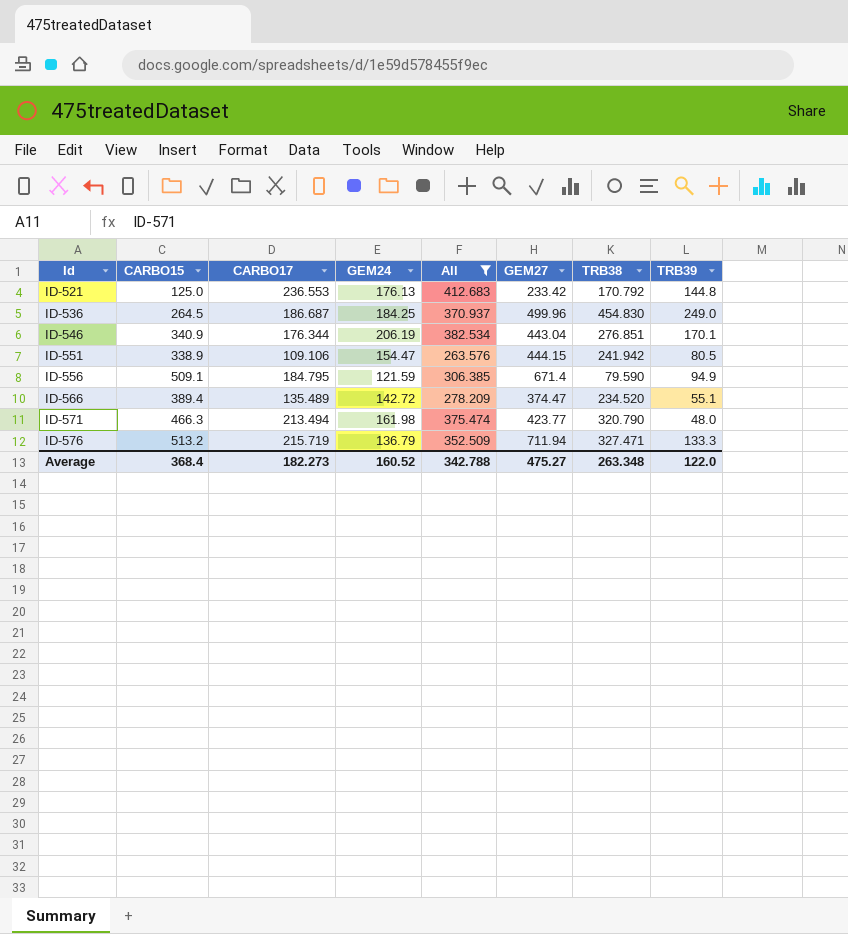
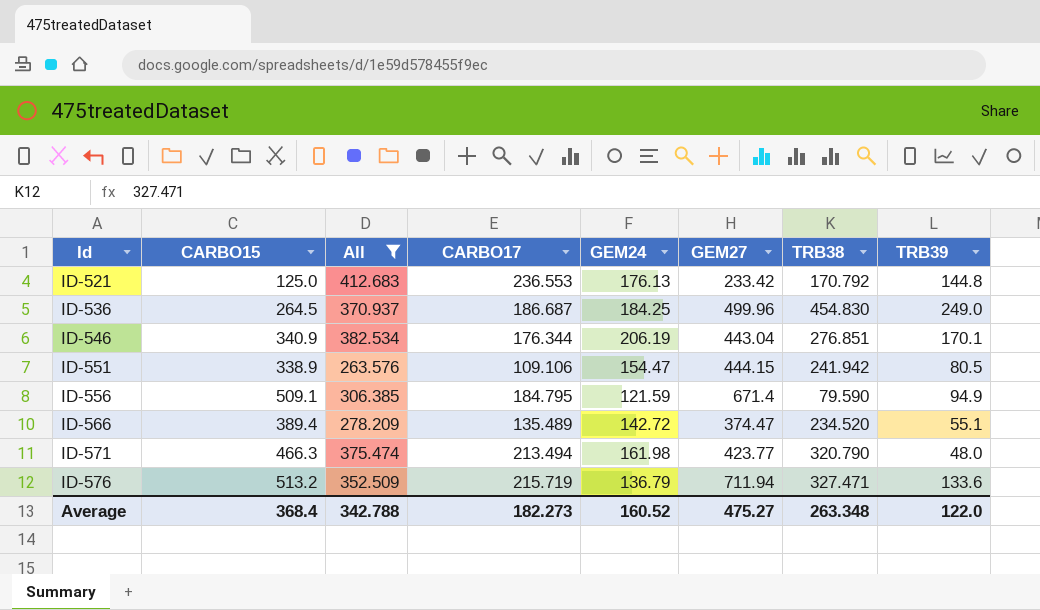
column All | position: 5 -> 3
ID-576 | TRB39: 133.3 -> 133.6

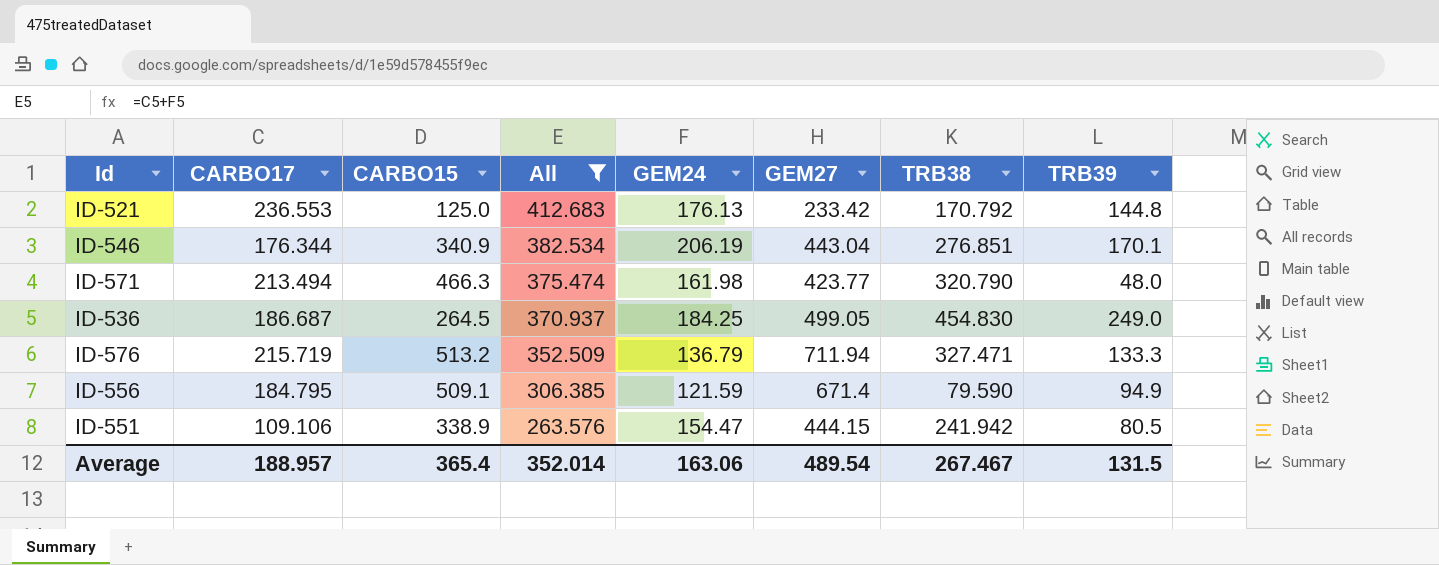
row order: Id ascending -> All descending
column CARBO17 | position: 4 -> 2
row ID-566: 389.4 | 278.209 | 135.489 | 142.72 | 374.47 | 234.520 | 55.1 -> none
ID-536 | GEM27: 499.96 -> 499.05
ID-576 | TRB39: 133.6 -> 133.3
Average | CARBO17: 182.273 -> 188.957
Average | CARBO15: 368.4 -> 365.4
Average | All: 342.788 -> 352.014
Average | GEM24: 160.52 -> 163.06
Average | GEM27: 475.27 -> 489.54
Average | TRB38: 263.348 -> 267.467
Average | TRB39: 122.0 -> 131.5

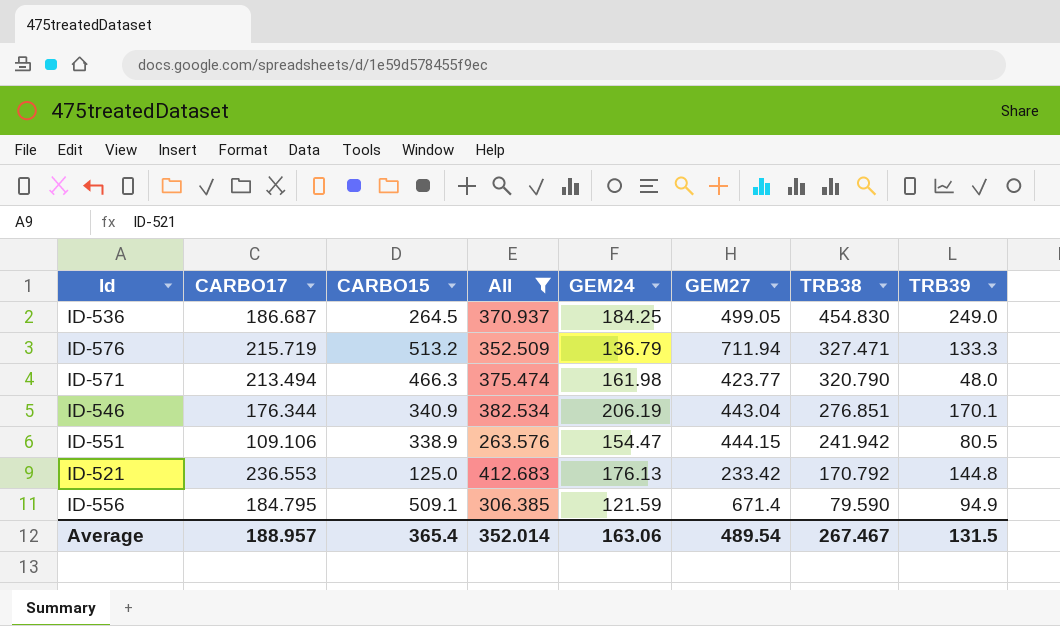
row order: All descending -> TRB38 descending

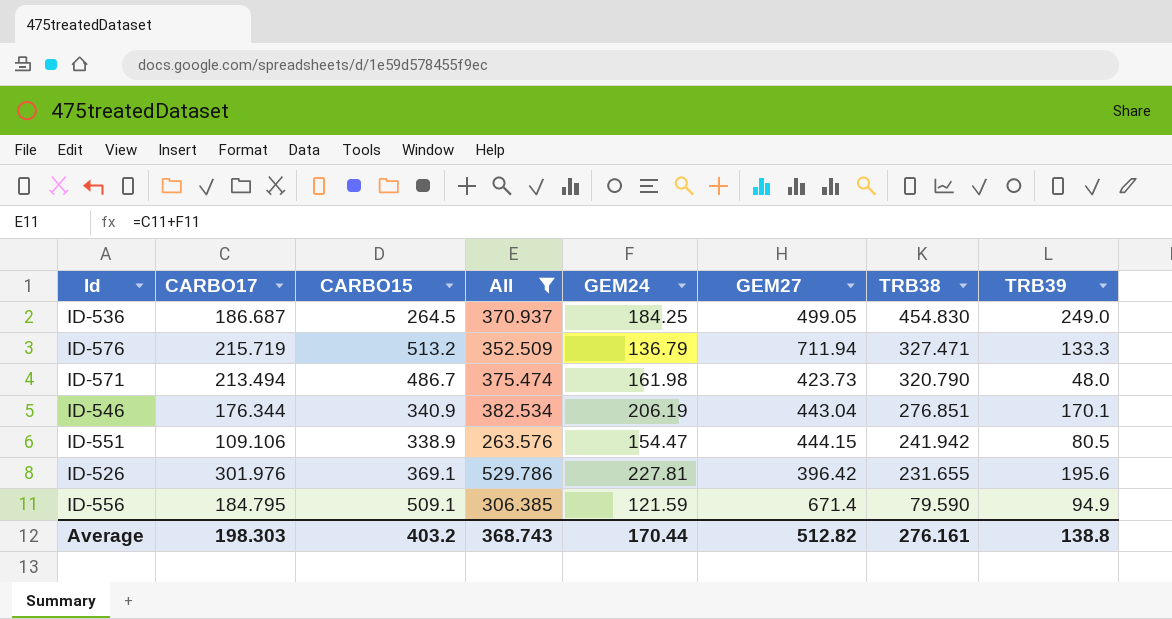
row ID-521: 236.553 | 125.0 | 412.683 | 176.13 | 233.42 | 170.792 | 144.8 -> none
ID-571 | CARBO15: 466.3 -> 486.7
ID-571 | GEM27: 423.77 -> 423.73
row ID-526: none -> 301.976 | 369.1 | 529.786 | 227.81 | 396.42 | 231.655 | 195.6
Average | CARBO17: 188.957 -> 198.303
Average | CARBO15: 365.4 -> 403.2
Average | All: 352.014 -> 368.743
Average | GEM24: 163.06 -> 170.44
Average | GEM27: 489.54 -> 512.82
Average | TRB38: 267.467 -> 276.161
Average | TRB39: 131.5 -> 138.8

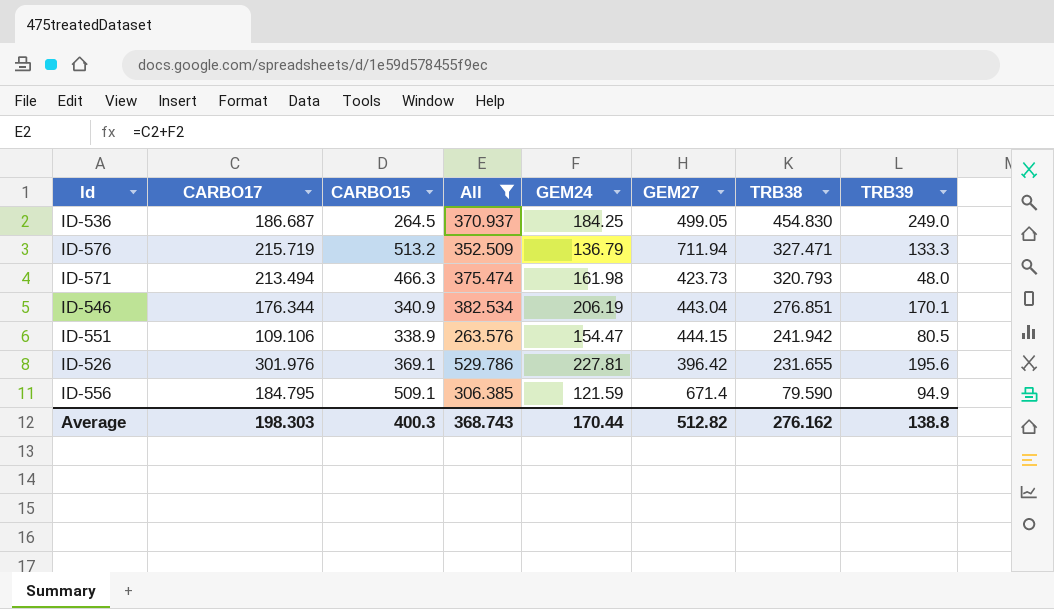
ID-571 | CARBO15: 486.7 -> 466.3
ID-571 | TRB38: 320.790 -> 320.793
Average | CARBO15: 403.2 -> 400.3
Average | TRB38: 276.161 -> 276.162

